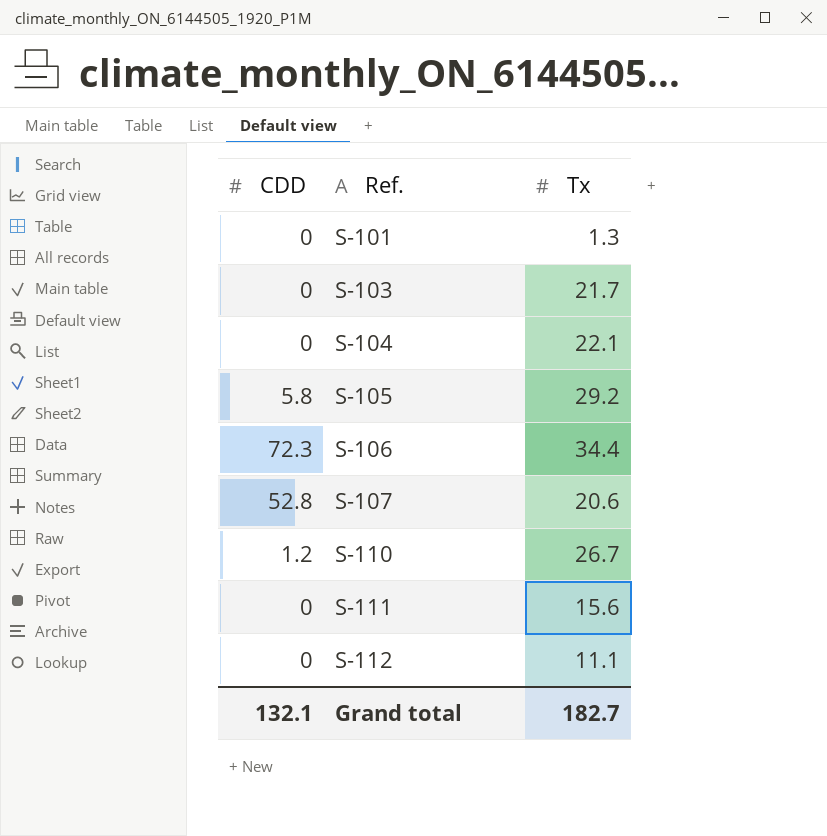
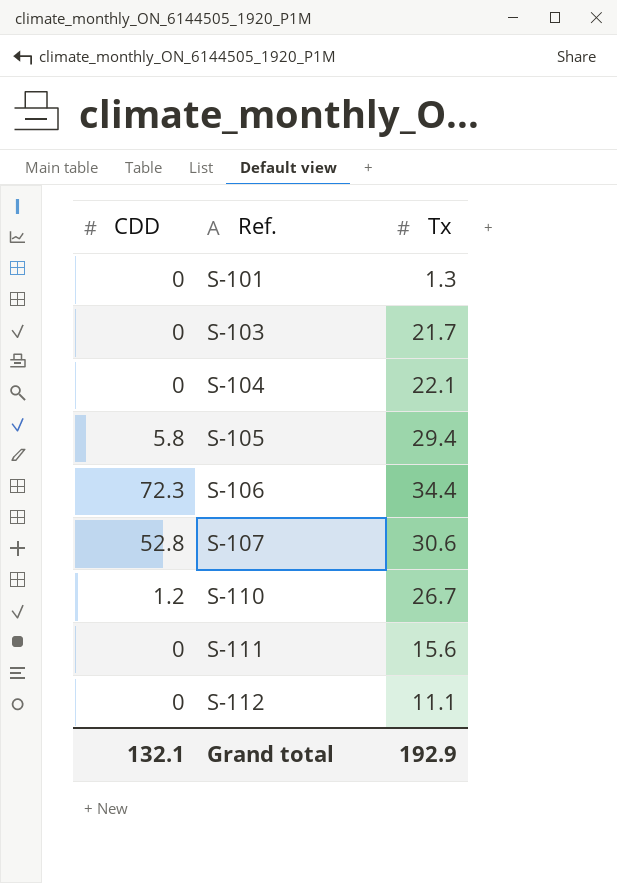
S-105 | Tx: 29.2 -> 29.4
S-107 | Tx: 20.6 -> 30.6
Grand total | Tx: 182.7 -> 192.9

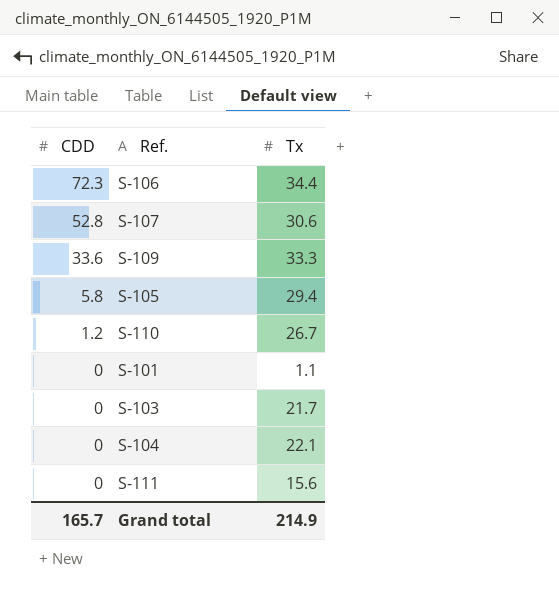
row order: Ref. ascending -> CDD descending
row S-112: 0 | 11.1 -> none
row S-109: none -> 33.6 | 33.3
S-101 | Tx: 1.3 -> 1.1
Grand total | CDD: 132.1 -> 165.7
Grand total | Tx: 192.9 -> 214.9

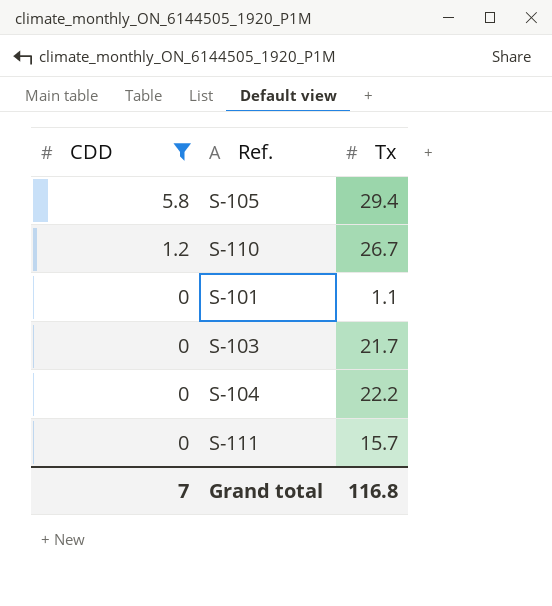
filter: none -> CDD <= 5.8
S-104 | Tx: 22.1 -> 22.2
S-111 | Tx: 15.6 -> 15.7
Grand total | CDD: 165.7 -> 7
Grand total | Tx: 214.9 -> 116.8

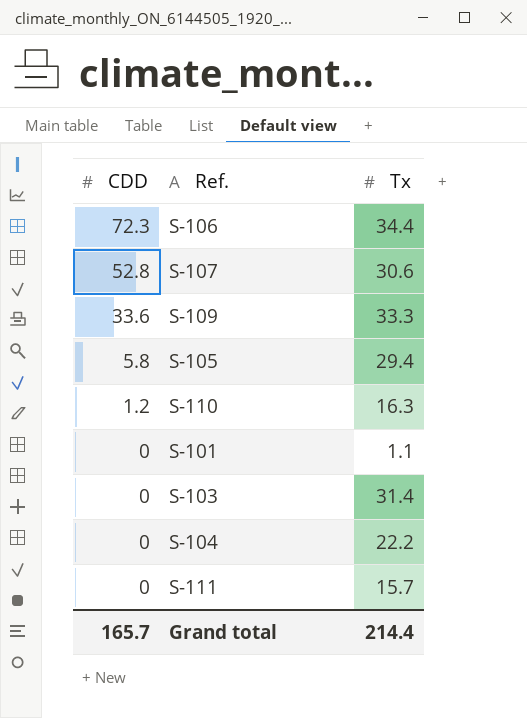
filter: CDD <= 5.8 -> none
S-110 | Tx: 26.7 -> 16.3
S-103 | Tx: 21.7 -> 31.4
Grand total | CDD: 7 -> 165.7
Grand total | Tx: 116.8 -> 214.4

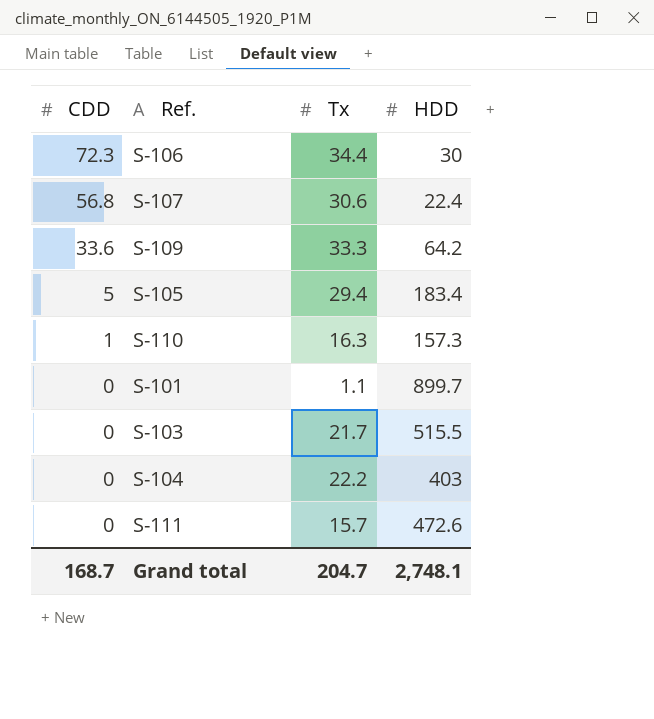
column HDD | position: none -> 4
S-107 | CDD: 52.8 -> 56.8
S-105 | CDD: 5.8 -> 5
S-110 | CDD: 1.2 -> 1
S-103 | Tx: 31.4 -> 21.7
Grand total | CDD: 165.7 -> 168.7
Grand total | Tx: 214.4 -> 204.7

